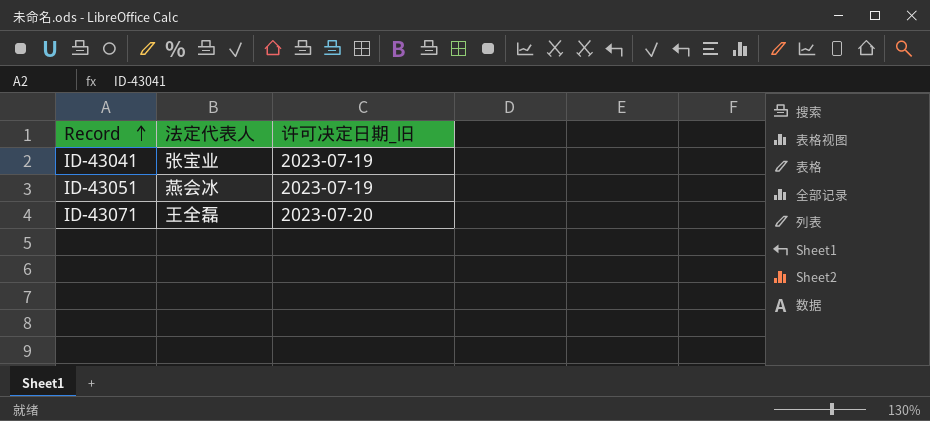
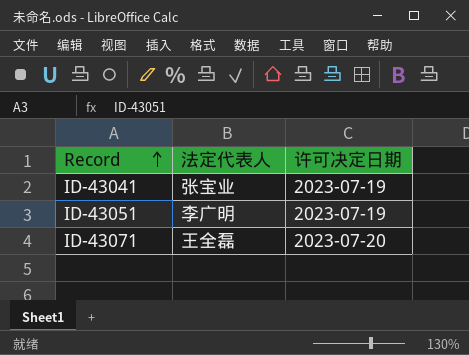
column name: 许可决定日期_旧 -> 许可决定日期
ID-43051 | 法定代表人: 燕会冰 -> 李广明

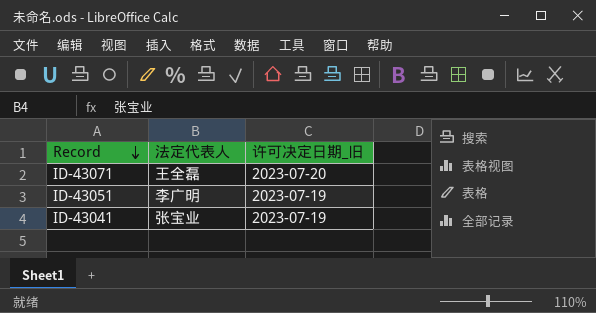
row order: Record ascending -> Record descending
column name: 许可决定日期 -> 许可决定日期_旧

